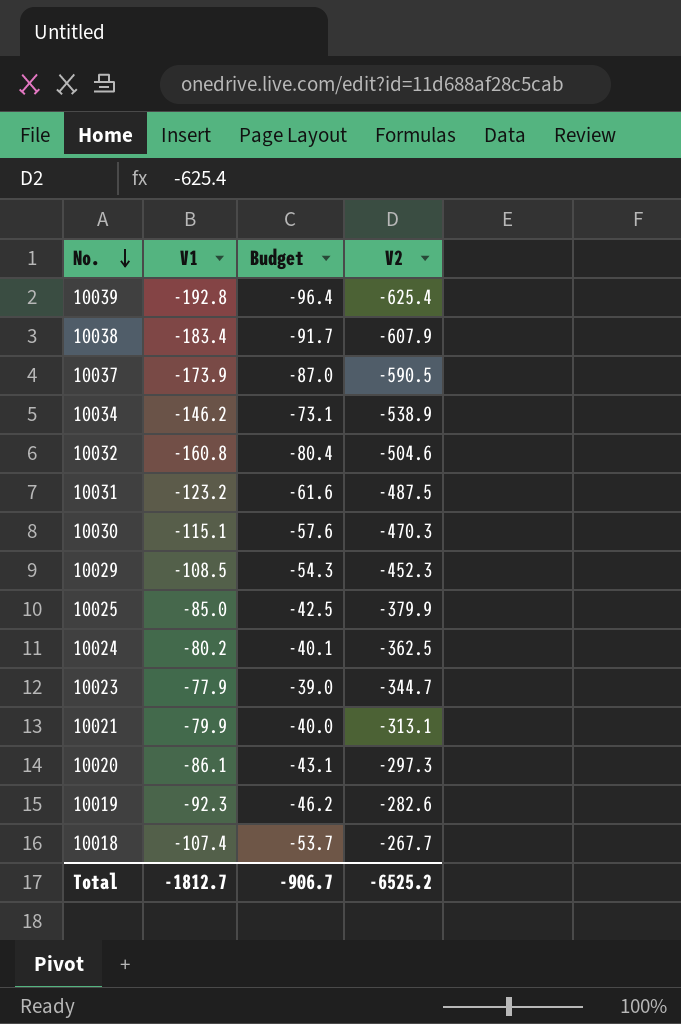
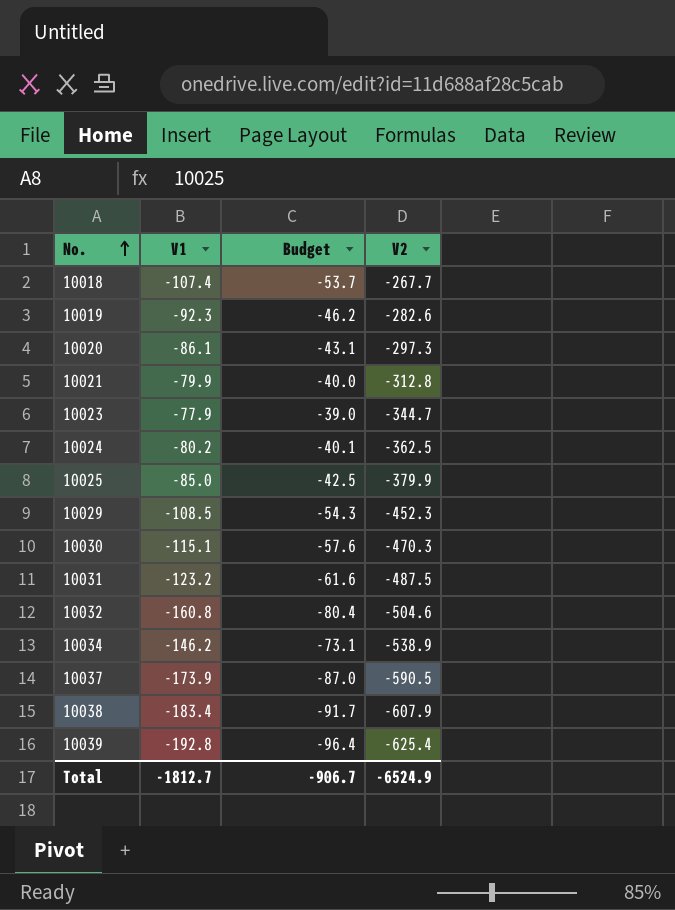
row order: No. descending -> No. ascending
10021 | V2: -313.1 -> -312.8
Total | V2: -6525.2 -> -6524.9

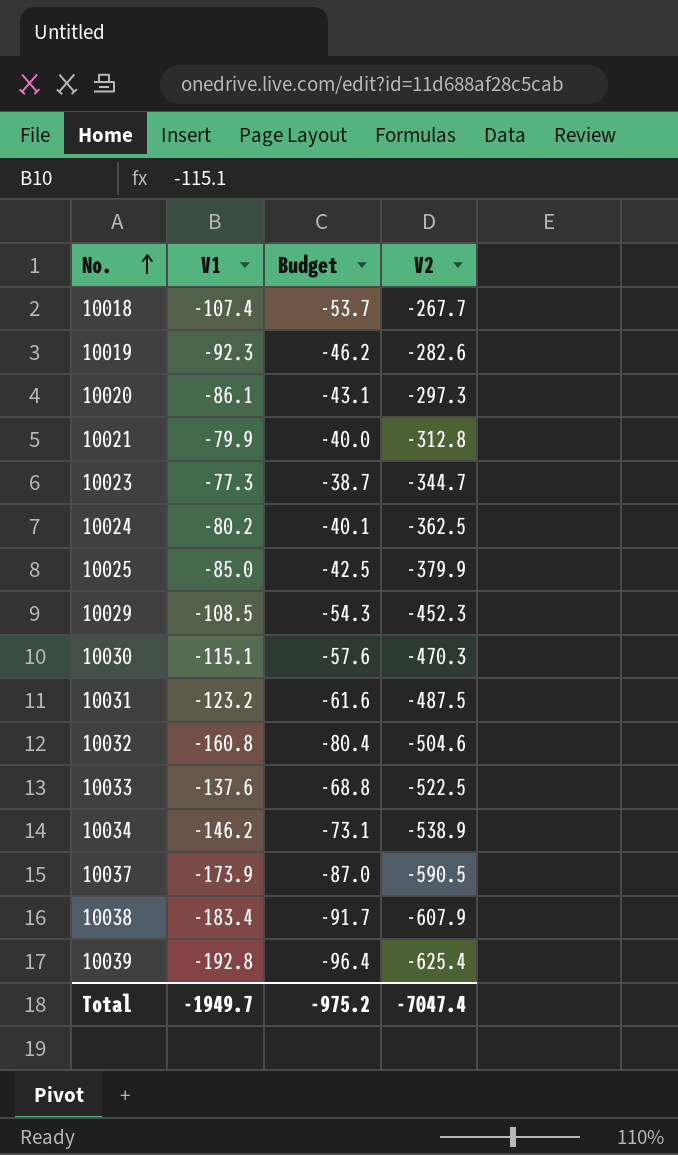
10023 | V1: -77.9 -> -77.3
10023 | Budget: -39.0 -> -38.7
row 10033: none -> -137.6 | -68.8 | -522.5
Total | V1: -1812.7 -> -1949.7
Total | Budget: -906.7 -> -975.2
Total | V2: -6524.9 -> -7047.4

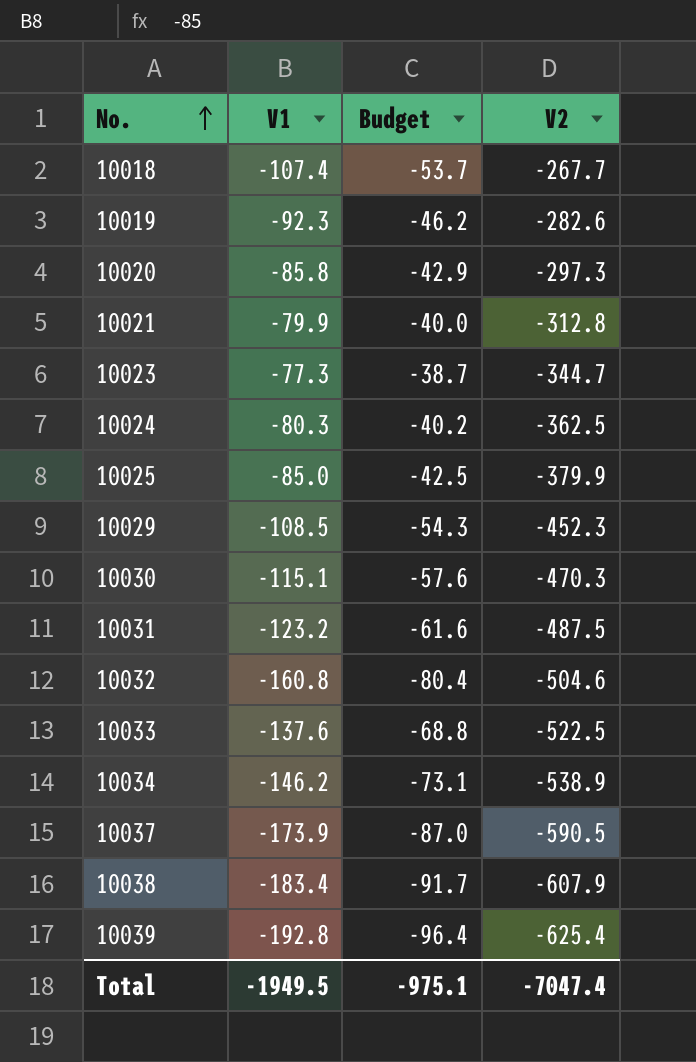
10020 | V1: -86.1 -> -85.8
10020 | Budget: -43.1 -> -42.9
10024 | V1: -80.2 -> -80.3
10024 | Budget: -40.1 -> -40.2
Total | V1: -1949.7 -> -1949.5
Total | Budget: -975.2 -> -975.1

